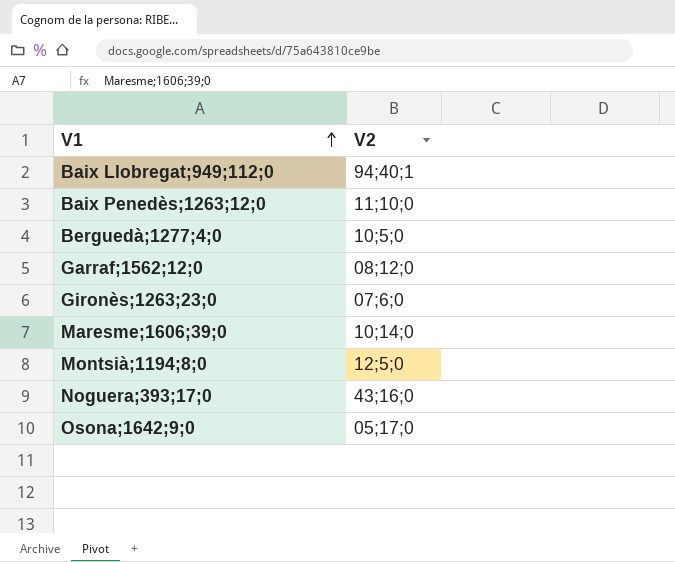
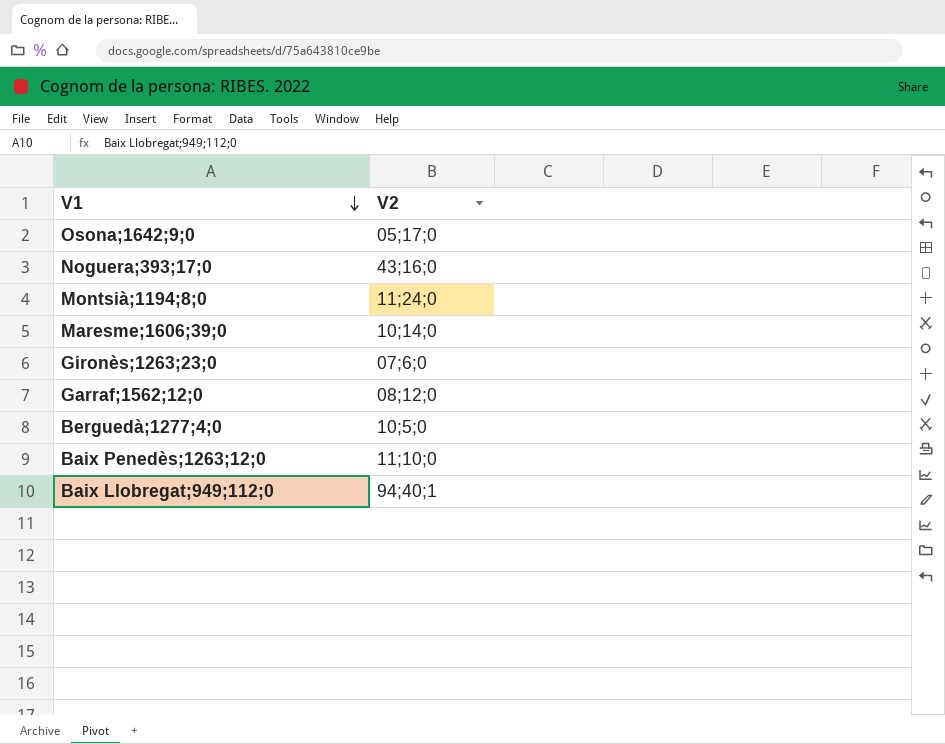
row order: V1 ascending -> V1 descending
Montsià;1194;8;0 | V2: 12;5;0 -> 11;24;0

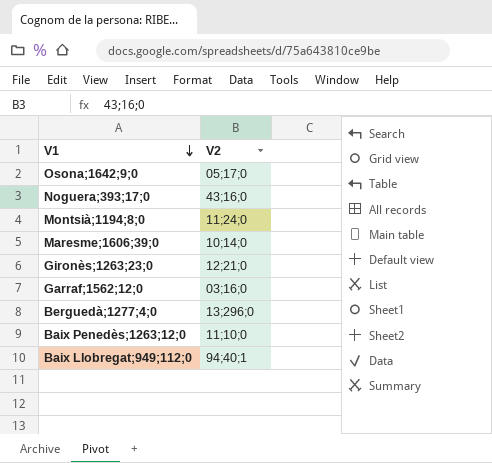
Gironès;1263;23;0 | V2: 07;6;0 -> 12;21;0
Garraf;1562;12;0 | V2: 08;12;0 -> 03;16;0
Berguedà;1277;4;0 | V2: 10;5;0 -> 13;296;0

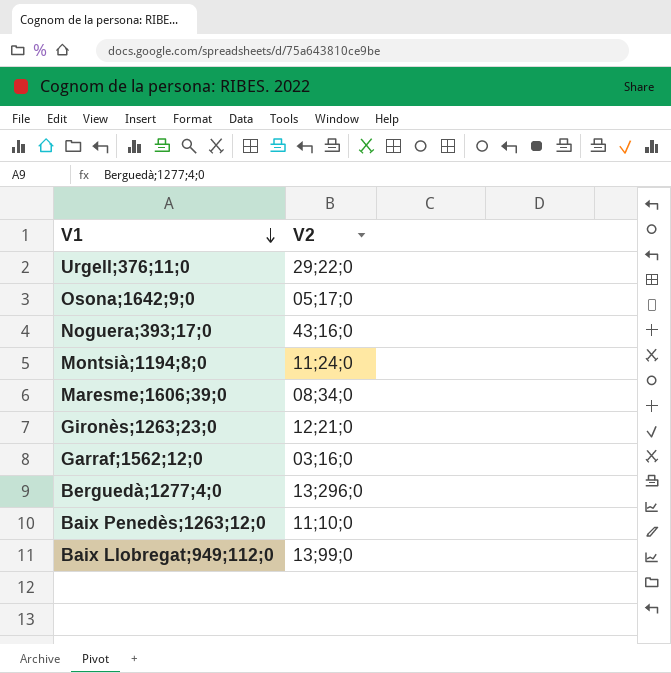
row Urgell;376;11;0: none -> 29;22;0
Maresme;1606;39;0 | V2: 10;14;0 -> 08;34;0
Baix Llobregat;949;112;0 | V2: 94;40;1 -> 13;99;0

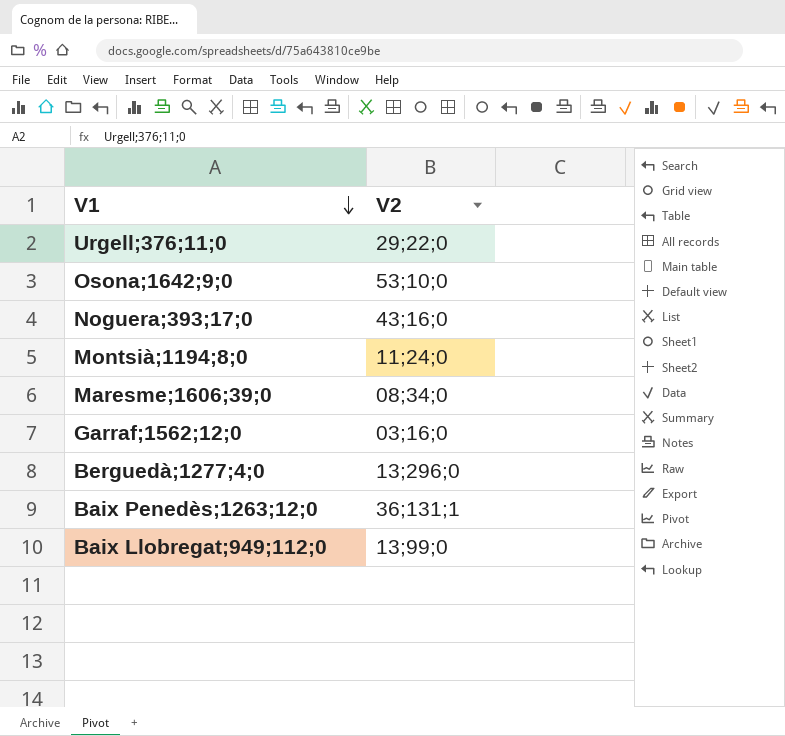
row Gironès;1263;23;0: 12;21;0 -> none
Osona;1642;9;0 | V2: 05;17;0 -> 53;10;0
Baix Penedès;1263;12;0 | V2: 11;10;0 -> 36;131;1

